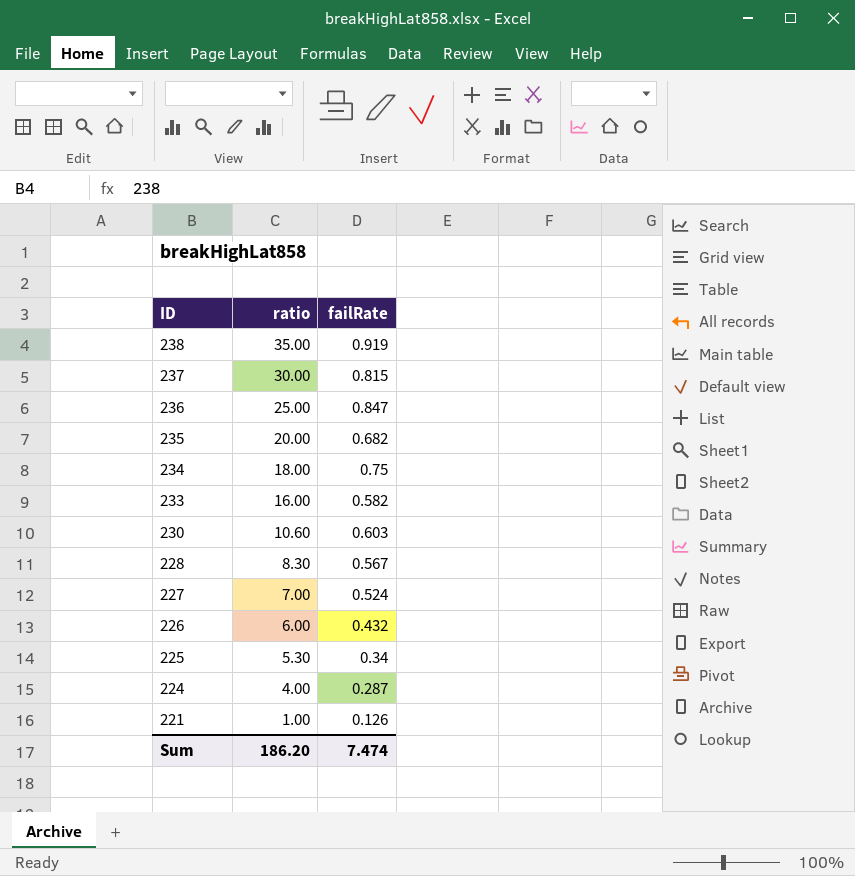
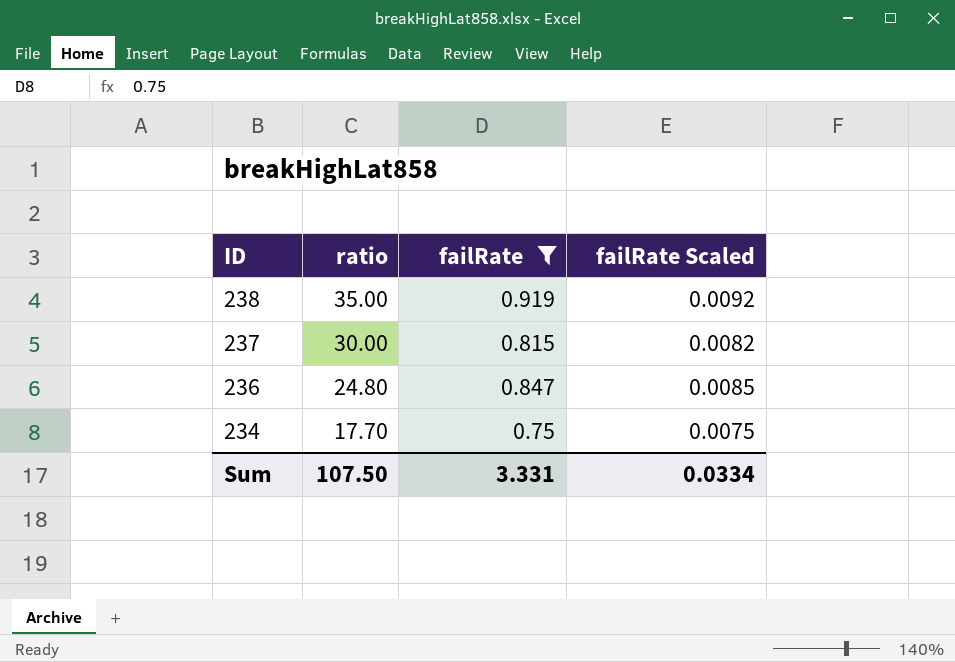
filter: none -> failRate >= 0.75
column failRate Scaled | formula: none -> [failRate] * 0.01
236 | ratio: 25.00 -> 24.80
234 | ratio: 18.00 -> 17.70
Sum | ratio: 186.20 -> 107.50
Sum | failRate: 7.474 -> 3.331

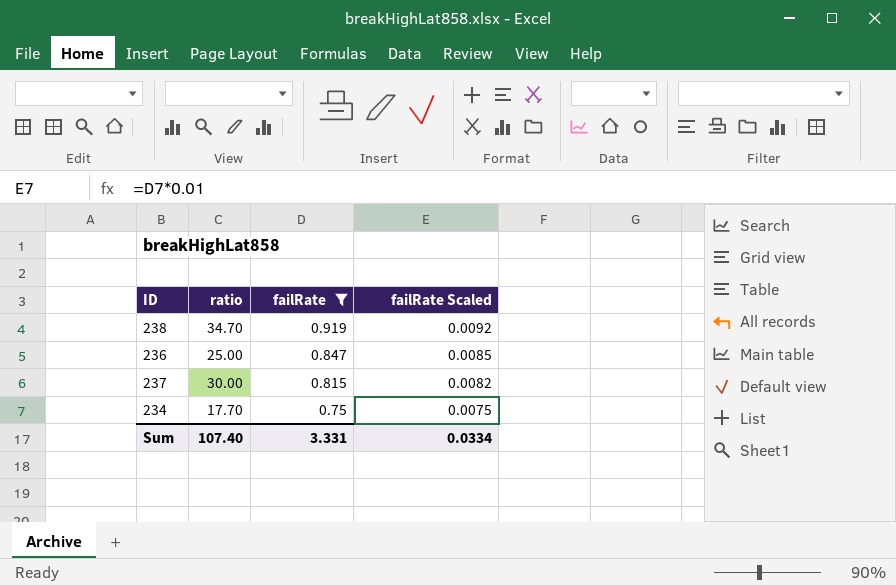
row order: ID descending -> failRate descending
238 | ratio: 35.00 -> 34.70
236 | ratio: 24.80 -> 25.00
Sum | ratio: 107.50 -> 107.40

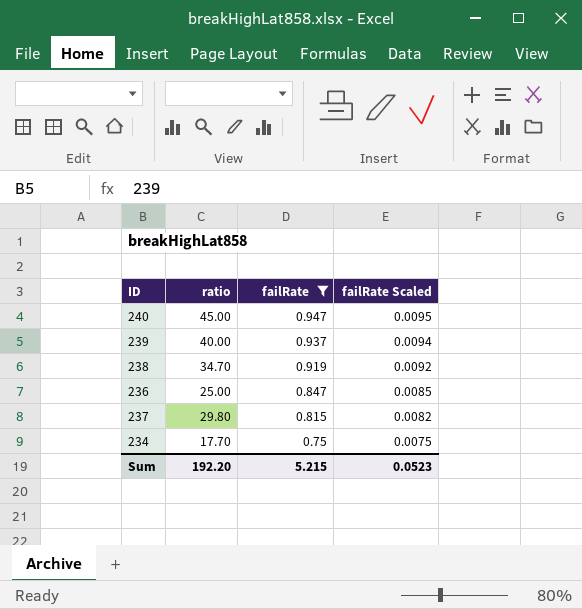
row 240: none -> 45.00 | 0.947 | 0.0095
row 239: none -> 40.00 | 0.937 | 0.0094
237 | ratio: 30.00 -> 29.80
Sum | ratio: 107.40 -> 192.20
Sum | failRate: 3.331 -> 5.215
Sum | failRate Scaled: 0.0334 -> 0.0523

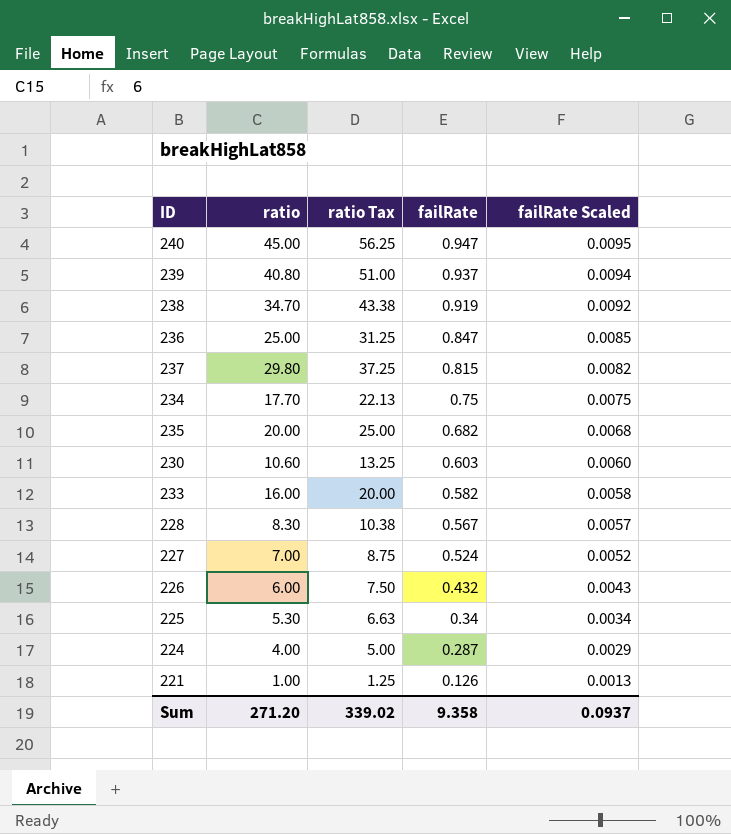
filter: failRate >= 0.75 -> none
column ratio Tax | formula: none -> [ratio] * 1.25
239 | ratio: 40.00 -> 40.80
Sum | ratio: 192.20 -> 271.20
Sum | failRate: 5.215 -> 9.358
Sum | failRate Scaled: 0.0523 -> 0.0937

